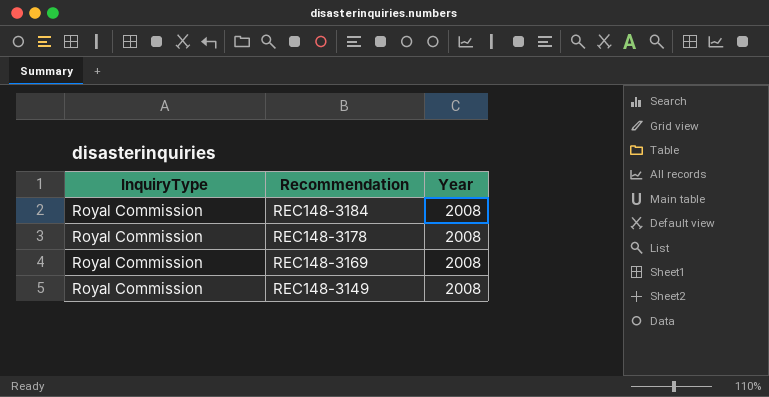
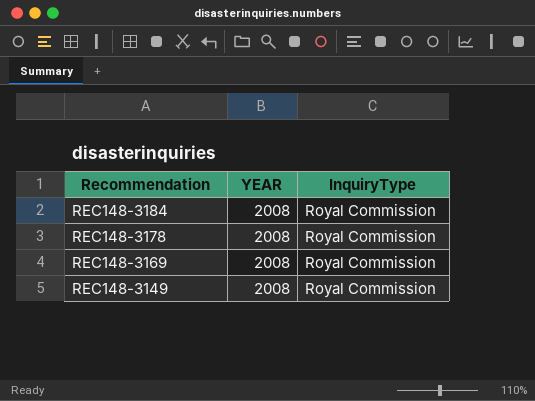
column name: Year -> YEAR
column InquiryType | position: 1 -> 3

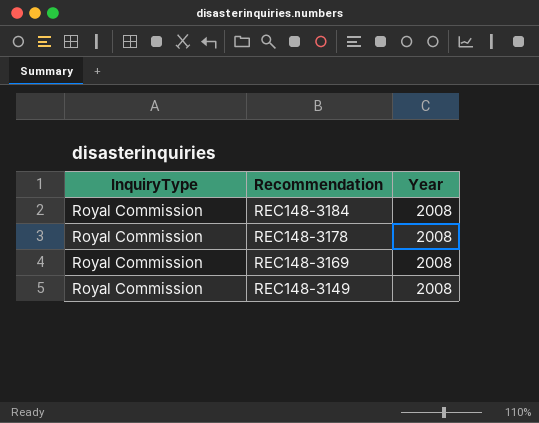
column InquiryType | position: 3 -> 1
column name: YEAR -> Year

